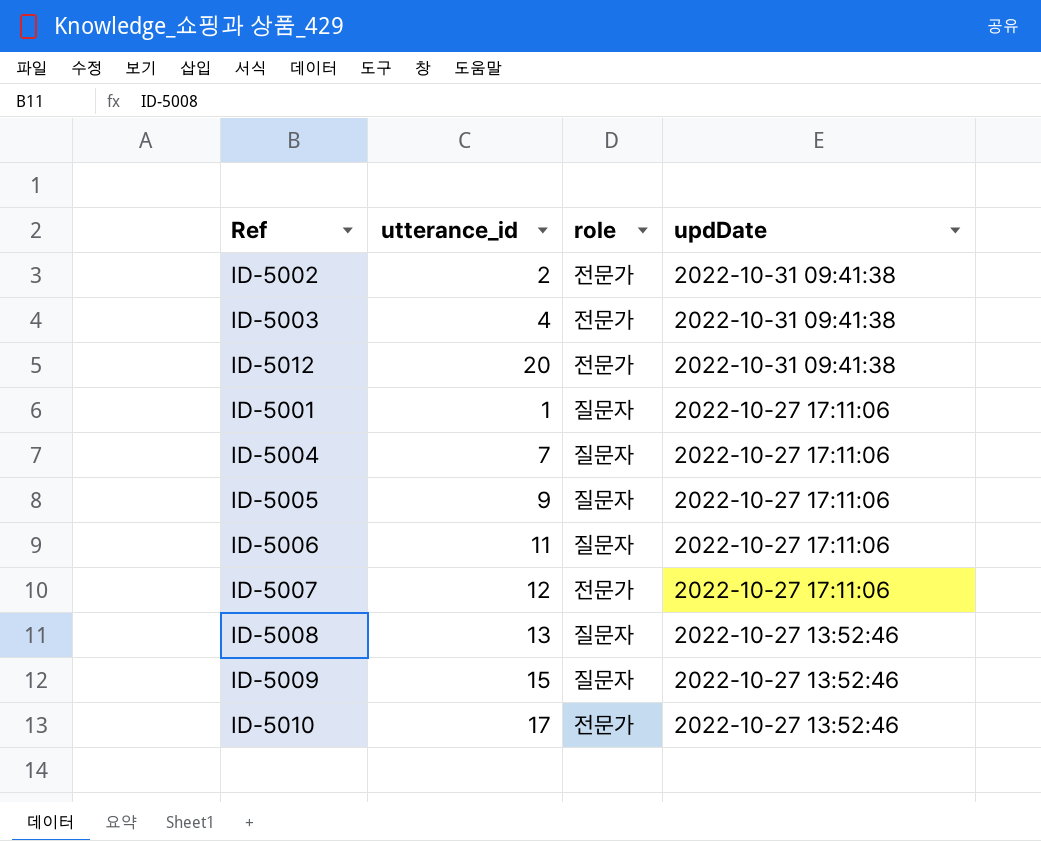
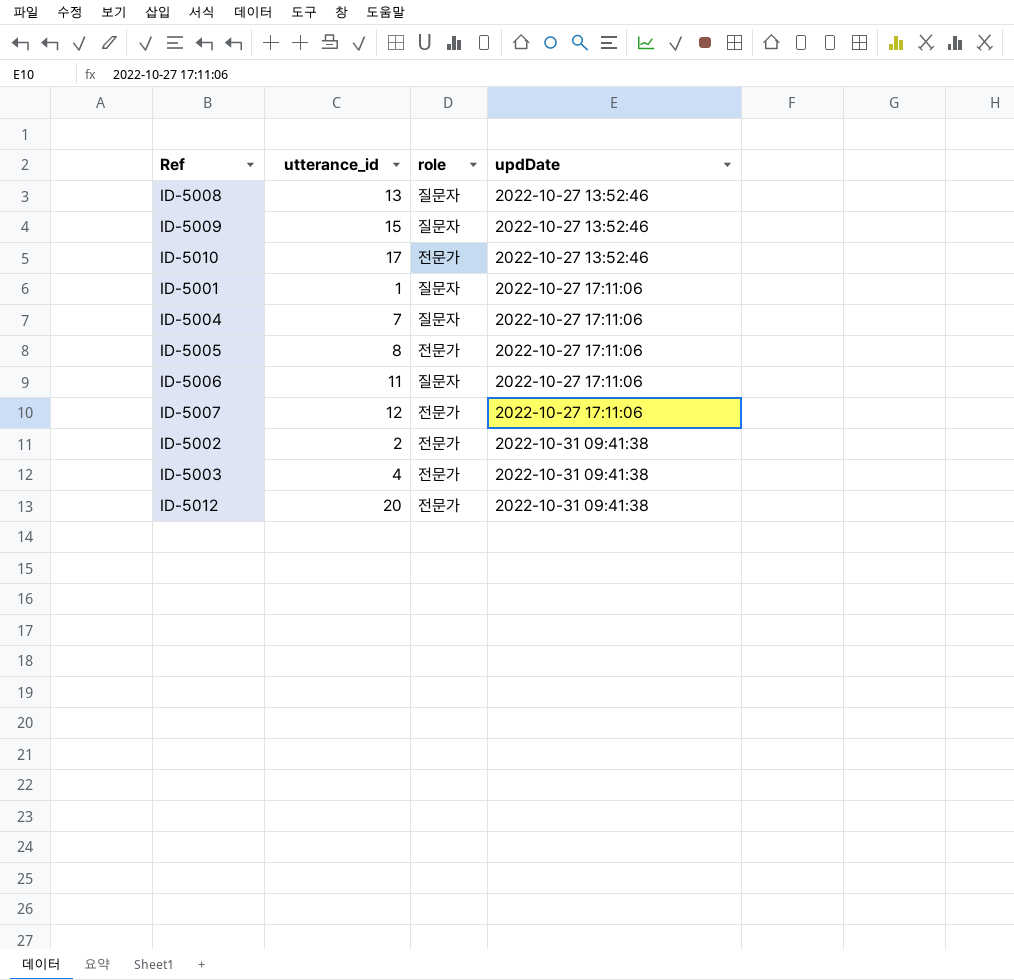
row order: updDate descending -> updDate ascending
ID-5005 | utterance_id: 9 -> 8
ID-5005 | role: 질문자 -> 전문가

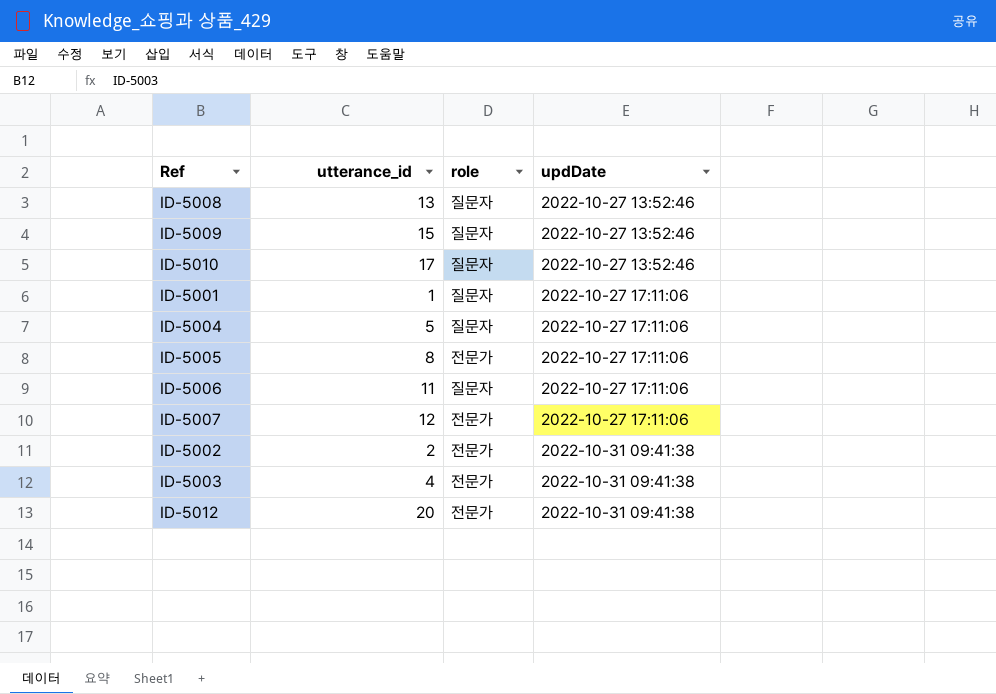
ID-5010 | role: 전문가 -> 질문자
ID-5004 | utterance_id: 7 -> 5

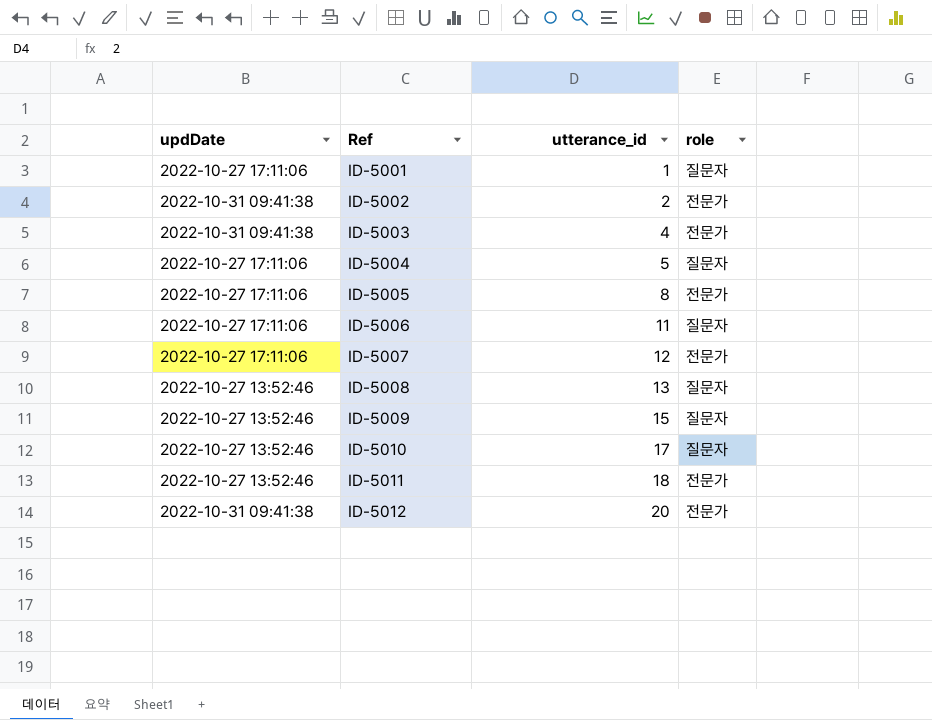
row order: updDate ascending -> Ref ascending
column updDate | position: 4 -> 1
row ID-5011: none -> 2022-10-27 13:52:46 | 18 | 전문가

